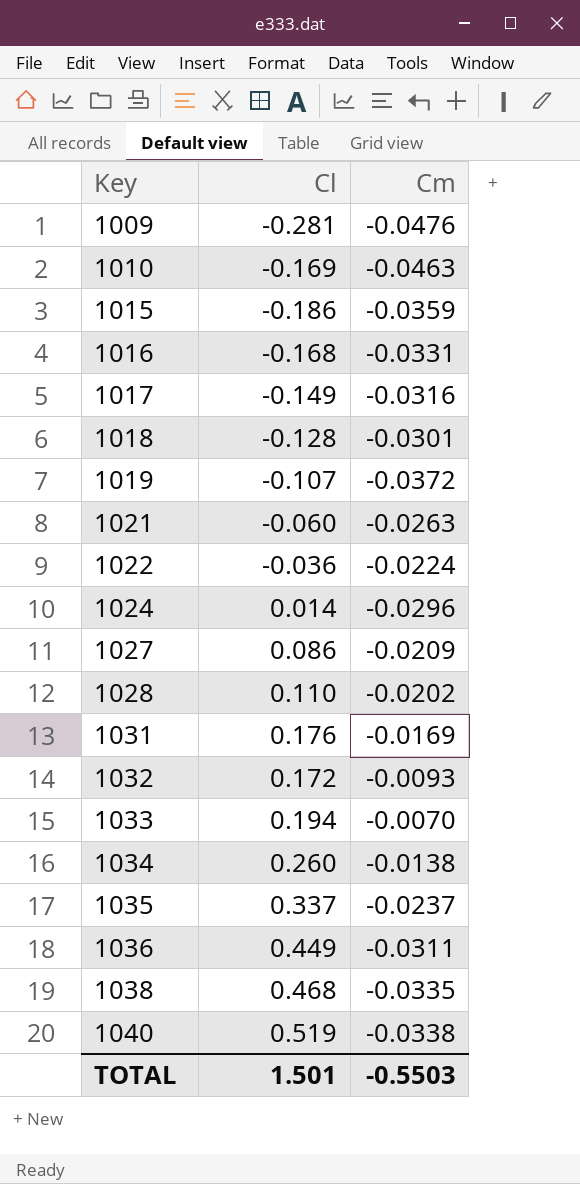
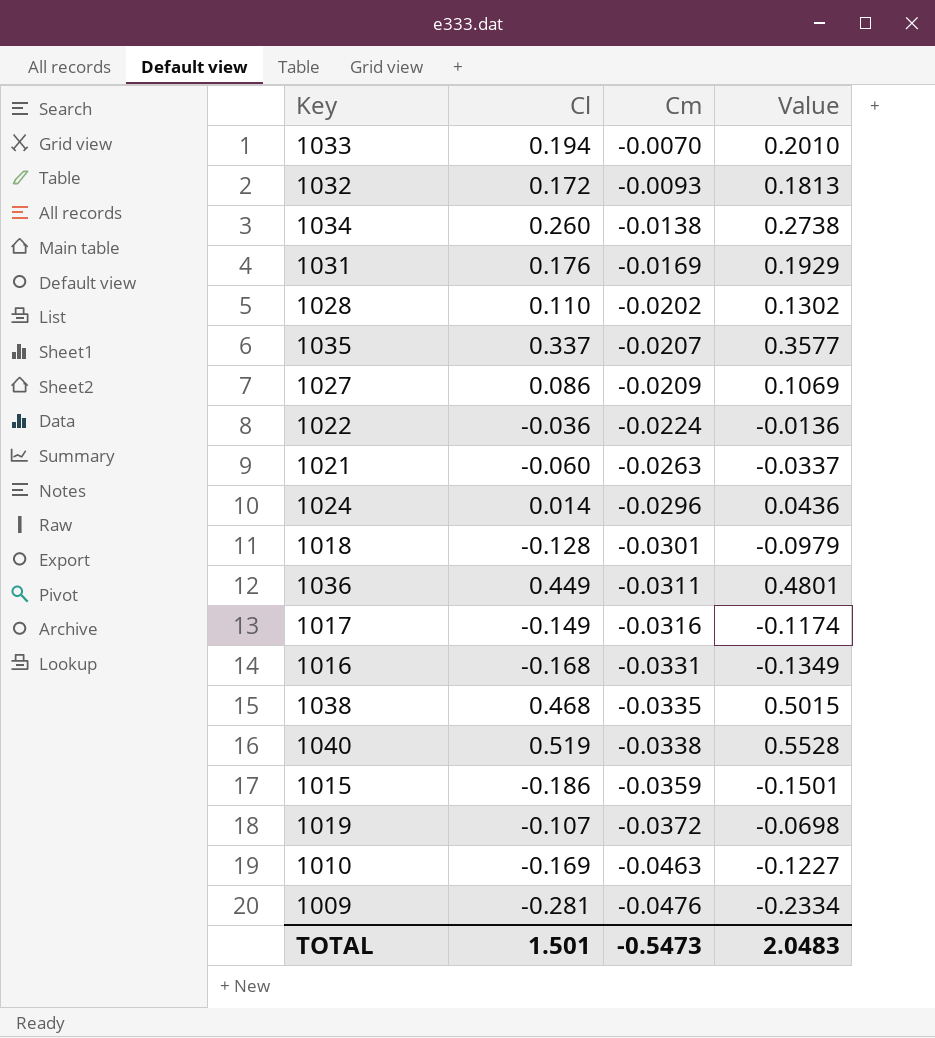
row order: Key ascending -> Cm descending
column Value | formula: none -> [Cl] - [Cm]
1035 | Cm: -0.0237 -> -0.0207
TOTAL | Cm: -0.5503 -> -0.5473

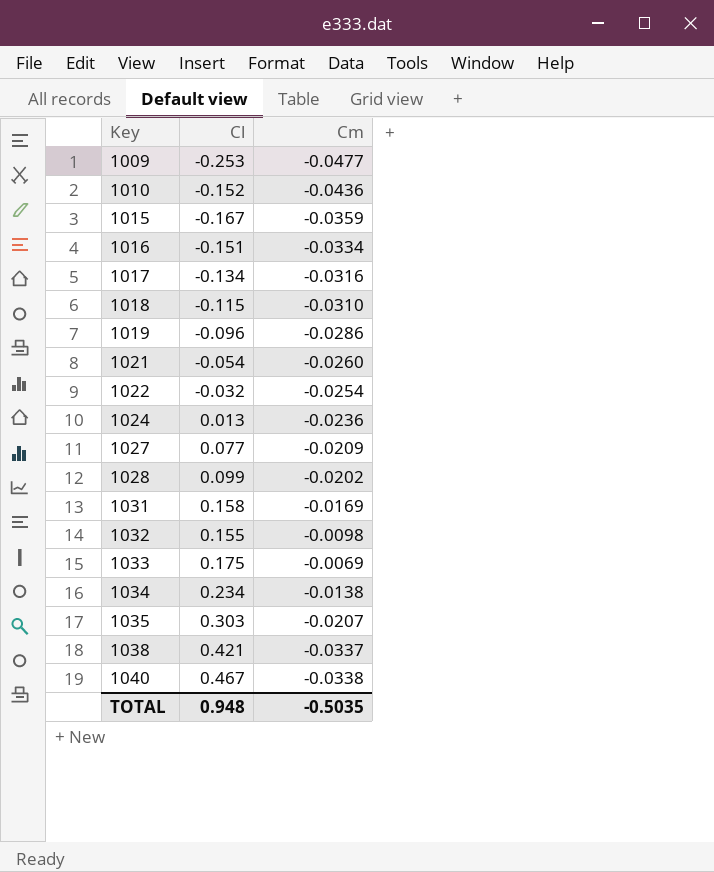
row order: Cm descending -> Key ascending
column Value | formula: [Cl] - [Cm] -> none
row 1036: 0.449 | -0.0311 | 0.4801 -> none
1009 | Cl: -0.281 -> -0.253
1009 | Cm: -0.0476 -> -0.0477
1010 | Cl: -0.169 -> -0.152
1010 | Cm: -0.0463 -> -0.0436
1015 | Cl: -0.186 -> -0.167
1016 | Cl: -0.168 -> -0.151
1016 | Cm: -0.0331 -> -0.0334
1017 | Cl: -0.149 -> -0.134
1018 | Cl: -0.128 -> -0.115
1018 | Cm: -0.0301 -> -0.0310
1019 | Cl: -0.107 -> -0.096
1019 | Cm: -0.0372 -> -0.0286
1021 | Cl: -0.060 -> -0.054
1021 | Cm: -0.0263 -> -0.0260
1022 | Cl: -0.036 -> -0.032
1022 | Cm: -0.0224 -> -0.0254
1024 | Cl: 0.014 -> 0.013
1024 | Cm: -0.0296 -> -0.0236
1027 | Cl: 0.086 -> 0.077
1028 | Cl: 0.110 -> 0.099
1031 | Cl: 0.176 -> 0.158
1032 | Cl: 0.172 -> 0.155
1032 | Cm: -0.0093 -> -0.0098
1033 | Cl: 0.194 -> 0.175
1033 | Cm: -0.0070 -> -0.0069
1034 | Cl: 0.260 -> 0.234
1035 | Cl: 0.337 -> 0.303
1038 | Cl: 0.468 -> 0.421
1038 | Cm: -0.0335 -> -0.0337
1040 | Cl: 0.519 -> 0.467
TOTAL | Cl: 1.501 -> 0.948
TOTAL | Cm: -0.5473 -> -0.5035

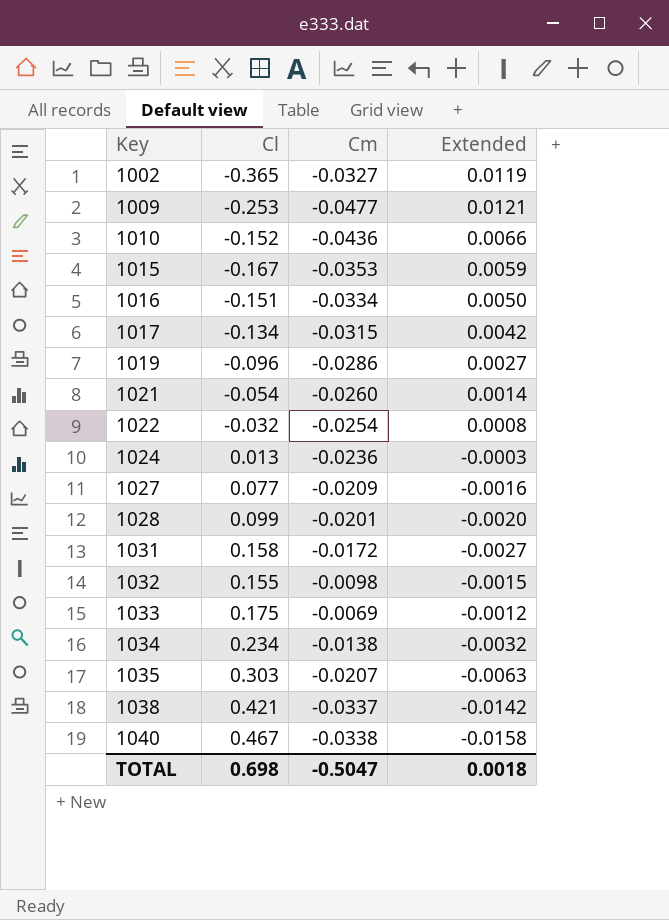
column Extended | formula: none -> [Cl] * [Cm]
row 1018: -0.115 | -0.0310 -> none
row 1002: none -> -0.365 | -0.0327 | 0.0119
1015 | Cm: -0.0359 -> -0.0353
1017 | Cm: -0.0316 -> -0.0315
1028 | Cm: -0.0202 -> -0.0201
1031 | Cm: -0.0169 -> -0.0172
TOTAL | Cl: 0.948 -> 0.698
TOTAL | Cm: -0.5035 -> -0.5047

